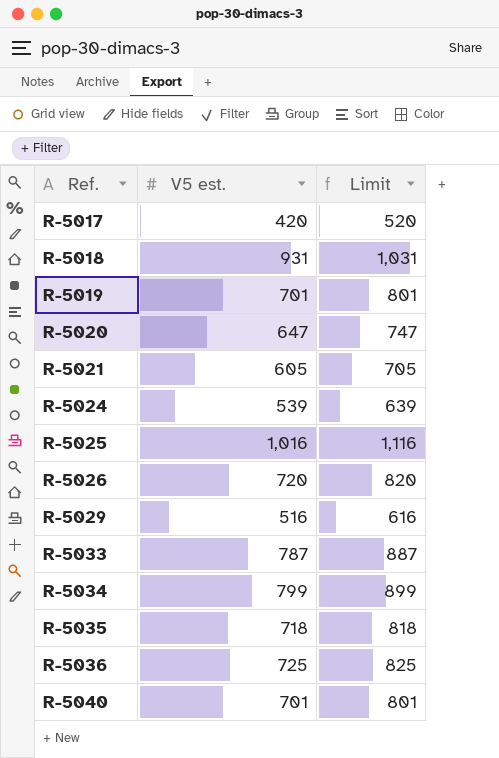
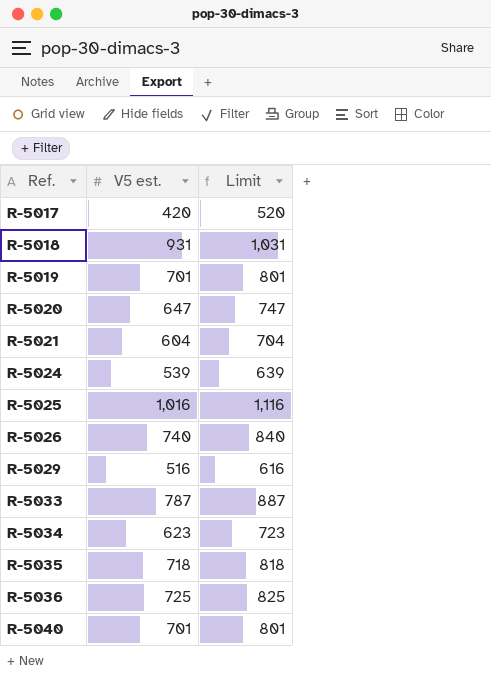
R-5021 | V5 est.: 605 -> 604
R-5021 | Limit: 705 -> 704
R-5026 | V5 est.: 720 -> 740
R-5026 | Limit: 820 -> 840
R-5034 | V5 est.: 799 -> 623
R-5034 | Limit: 899 -> 723

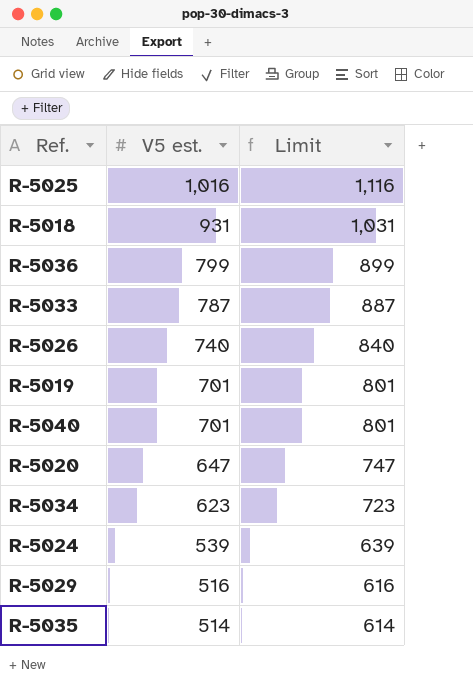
row order: Ref. ascending -> V5 est. descending
row R-5017: 420 | 520 -> none
row R-5021: 604 | 704 -> none
R-5036 | V5 est.: 725 -> 799
R-5036 | Limit: 825 -> 899
R-5035 | V5 est.: 718 -> 514
R-5035 | Limit: 818 -> 614

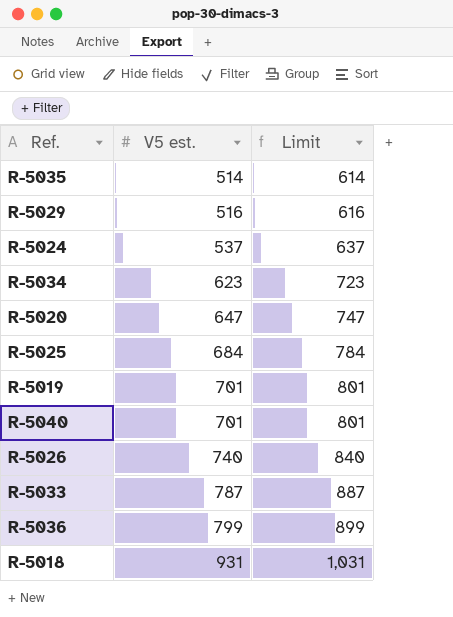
row order: V5 est. descending -> V5 est. ascending
R-5024 | V5 est.: 539 -> 537
R-5024 | Limit: 639 -> 637
R-5025 | V5 est.: 1,016 -> 684
R-5025 | Limit: 1,116 -> 784

